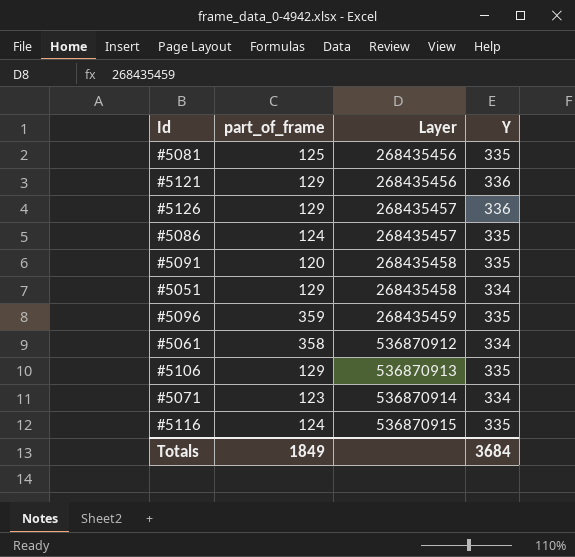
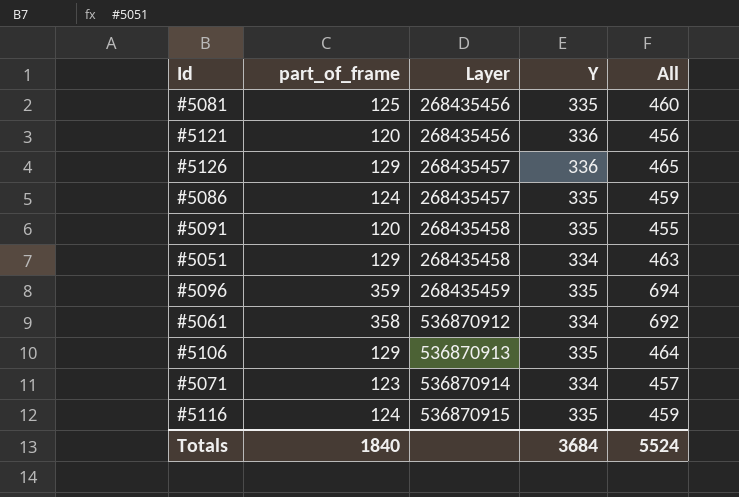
column All | formula: none -> [part_of_frame] + [Y]
#5121 | part_of_frame: 129 -> 120
Totals | part_of_frame: 1849 -> 1840

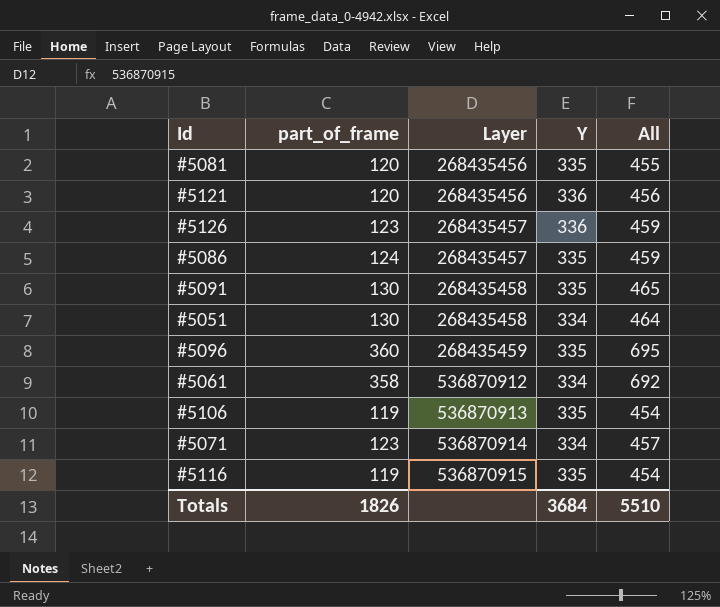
#5081 | part_of_frame: 125 -> 120
#5081 | All: 460 -> 455
#5126 | part_of_frame: 129 -> 123
#5126 | All: 465 -> 459
#5091 | part_of_frame: 120 -> 130
#5091 | All: 455 -> 465
#5051 | part_of_frame: 129 -> 130
#5051 | All: 463 -> 464
#5096 | part_of_frame: 359 -> 360
#5096 | All: 694 -> 695
#5106 | part_of_frame: 129 -> 119
#5106 | All: 464 -> 454
#5116 | part_of_frame: 124 -> 119
#5116 | All: 459 -> 454
Totals | part_of_frame: 1840 -> 1826
Totals | All: 5524 -> 5510

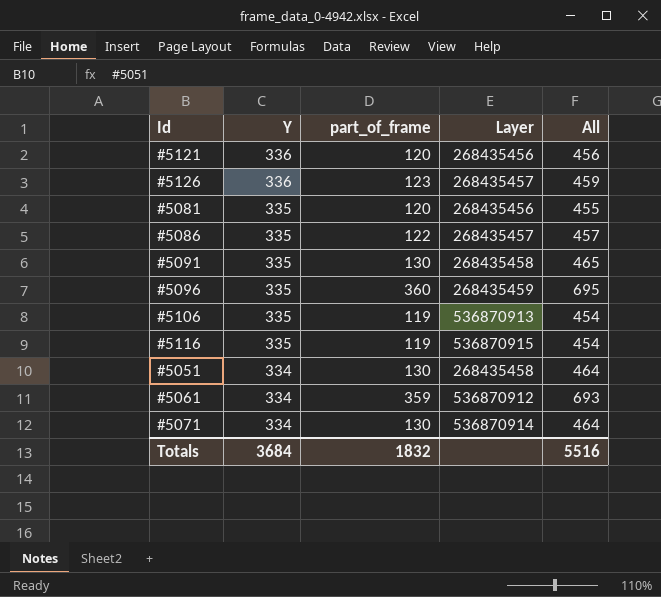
row order: Layer ascending -> Y descending
column Y | position: 4 -> 2
#5086 | part_of_frame: 124 -> 122
#5086 | All: 459 -> 457
#5061 | part_of_frame: 358 -> 359
#5061 | All: 692 -> 693
#5071 | part_of_frame: 123 -> 130
#5071 | All: 457 -> 464
Totals | part_of_frame: 1826 -> 1832
Totals | All: 5510 -> 5516

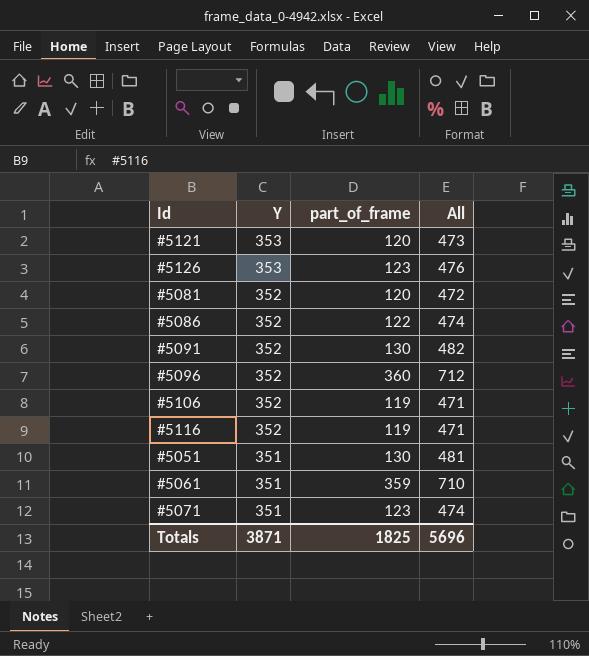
column Layer | position: 4 -> none
#5121 | Y: 336 -> 353
#5121 | All: 456 -> 473
#5126 | Y: 336 -> 353
#5126 | All: 459 -> 476
#5081 | Y: 335 -> 352
#5081 | All: 455 -> 472
#5086 | Y: 335 -> 352
#5086 | All: 457 -> 474
#5091 | Y: 335 -> 352
#5091 | All: 465 -> 482
#5096 | Y: 335 -> 352
#5096 | All: 695 -> 712
#5106 | Y: 335 -> 352
#5106 | All: 454 -> 471
#5116 | Y: 335 -> 352
#5116 | All: 454 -> 471
#5051 | Y: 334 -> 351
#5051 | All: 464 -> 481
#5061 | Y: 334 -> 351
#5061 | All: 693 -> 710
#5071 | Y: 334 -> 351
#5071 | part_of_frame: 130 -> 123
#5071 | All: 464 -> 474
Totals | Y: 3684 -> 3871
Totals | part_of_frame: 1832 -> 1825
Totals | All: 5516 -> 5696

